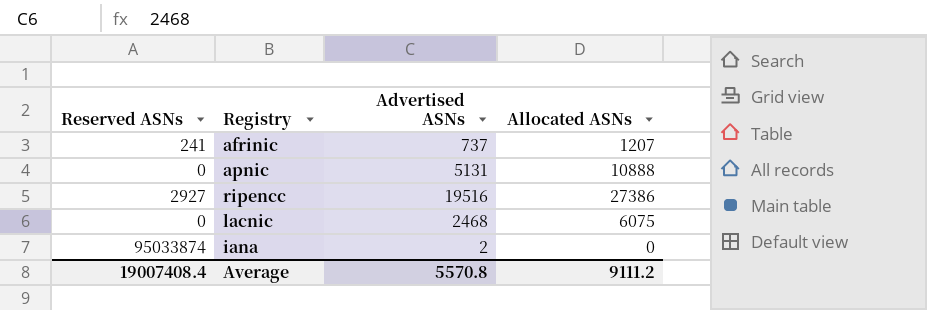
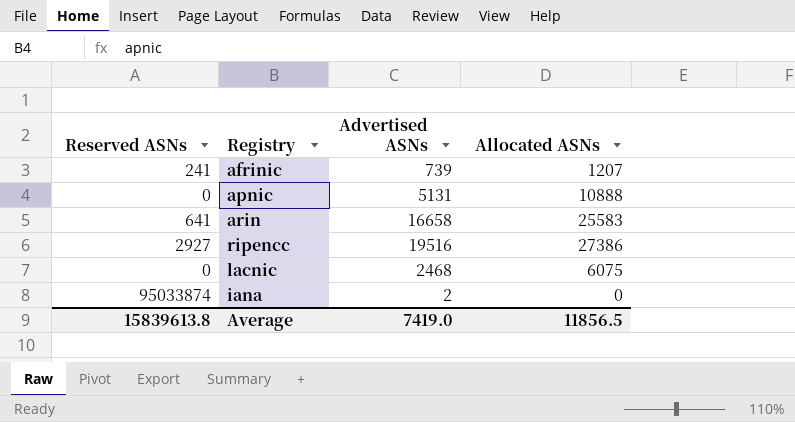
afrinic | Advertised ASNs: 737 -> 739
row arin: none -> 641 | 16658 | 25583
Average | Reserved ASNs: 19007408.4 -> 15839613.8
Average | Advertised ASNs: 5570.8 -> 7419.0
Average | Allocated ASNs: 9111.2 -> 11856.5

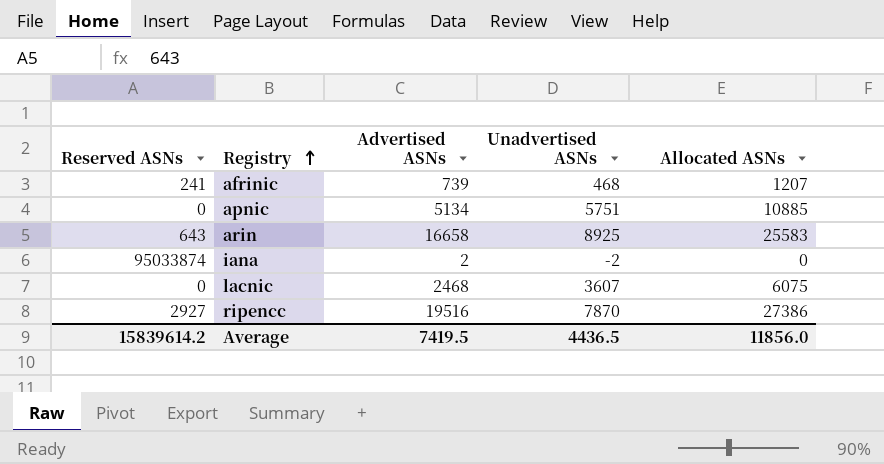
row order: none -> Registry ascending
column Unadvertised ASNs | formula: none -> [Allocated ASNs] - [Advertised ASNs]
apnic | Advertised ASNs: 5131 -> 5134
apnic | Allocated ASNs: 10888 -> 10885
arin | Reserved ASNs: 641 -> 643
Average | Reserved ASNs: 15839613.8 -> 15839614.2
Average | Advertised ASNs: 7419.0 -> 7419.5
Average | Allocated ASNs: 11856.5 -> 11856.0

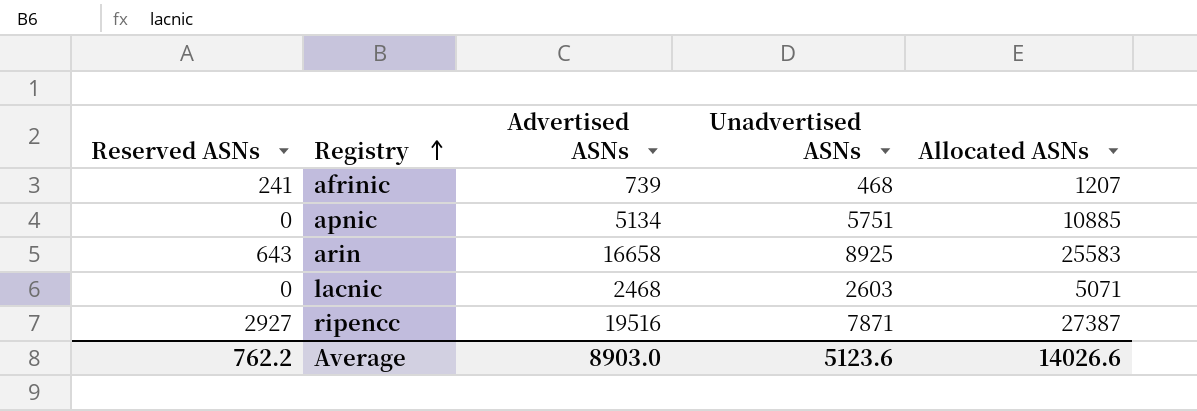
row iana: 95033874 | 2 | -2 | 0 -> none
lacnic | Unadvertised ASNs: 3607 -> 2603
lacnic | Allocated ASNs: 6075 -> 5071
ripencc | Unadvertised ASNs: 7870 -> 7871
ripencc | Allocated ASNs: 27386 -> 27387
Average | Reserved ASNs: 15839614.2 -> 762.2
Average | Advertised ASNs: 7419.5 -> 8903.0
Average | Unadvertised ASNs: 4436.5 -> 5123.6
Average | Allocated ASNs: 11856.0 -> 14026.6

